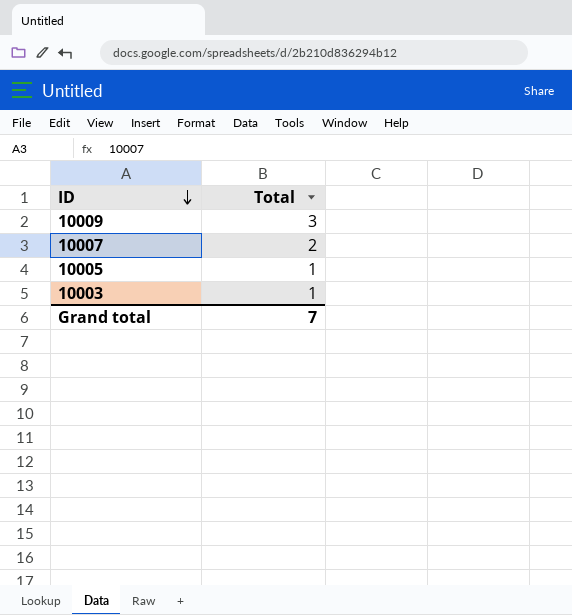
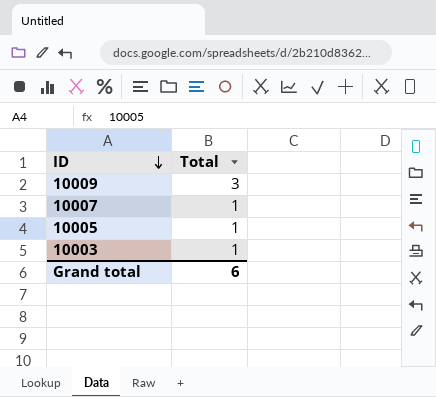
10007 | Total: 2 -> 1
Grand total | Total: 7 -> 6

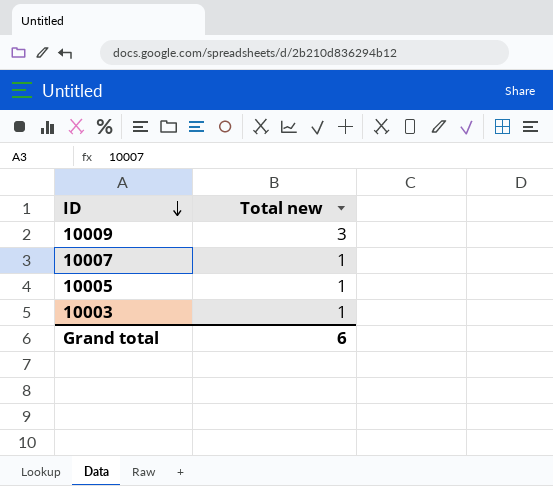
column name: Total -> Total new

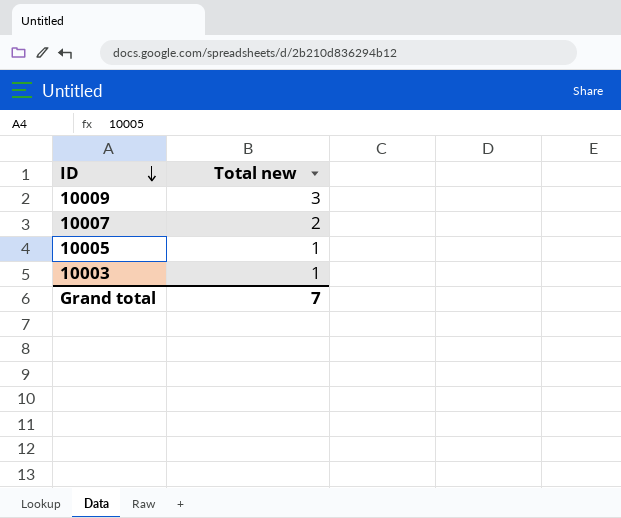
10007 | Total new: 1 -> 2
Grand total | Total new: 6 -> 7

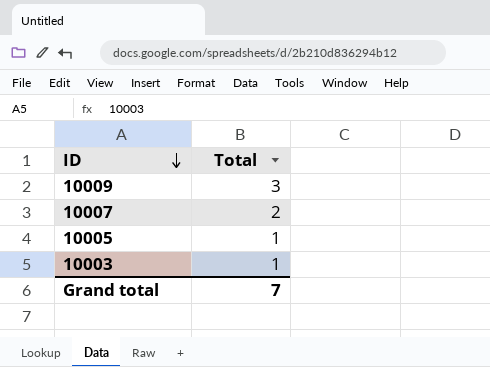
column name: Total new -> Total

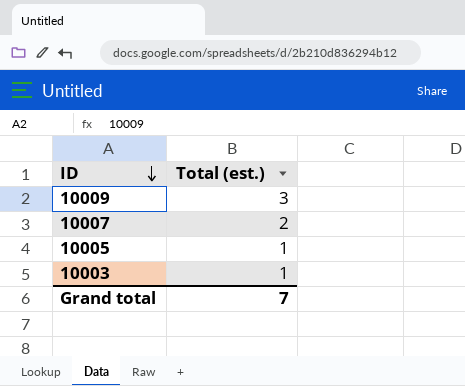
column name: Total -> Total (est.)

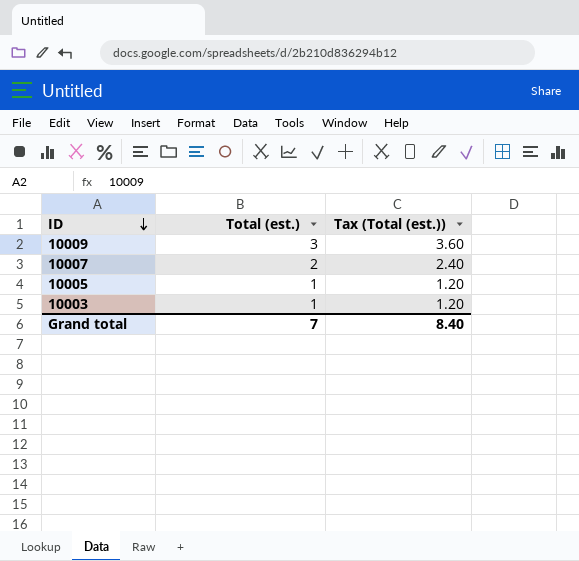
column Tax (Total (est.)) | formula: none -> [Total (est.)] * 1.2

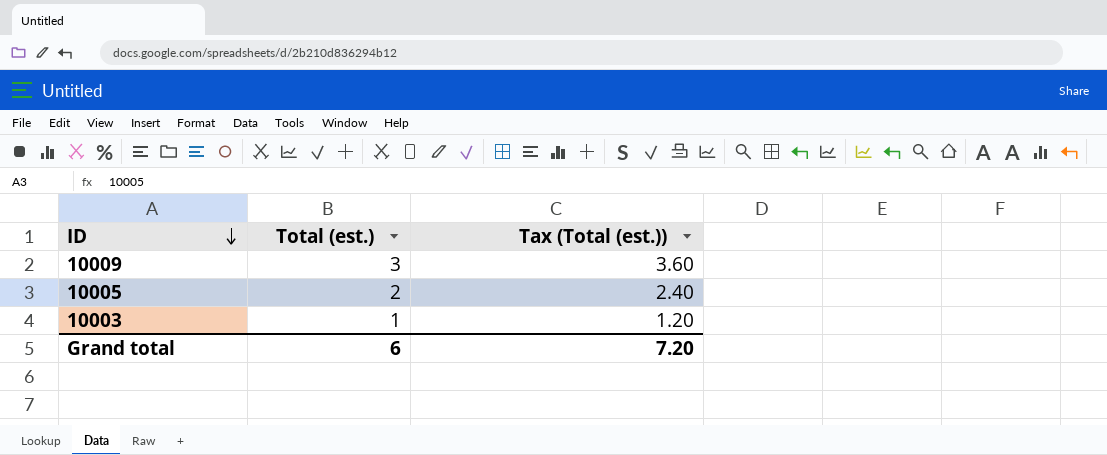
row 10007: 2 | 2.40 -> none
10005 | Total (est.): 1 -> 2
10005 | Tax (Total (est.)): 1.20 -> 2.40
Grand total | Total (est.): 7 -> 6
Grand total | Tax (Total (est.)): 8.40 -> 7.20

